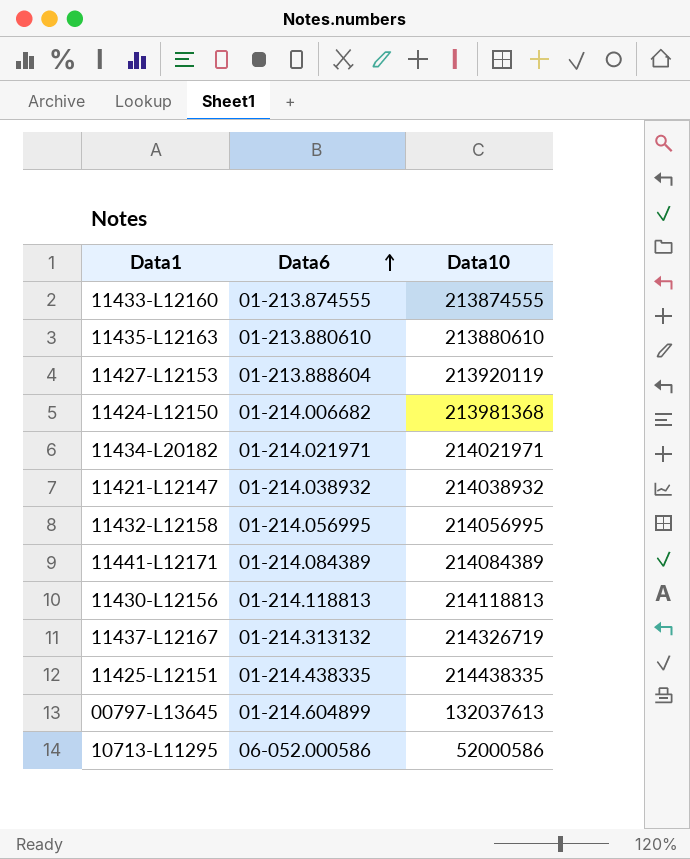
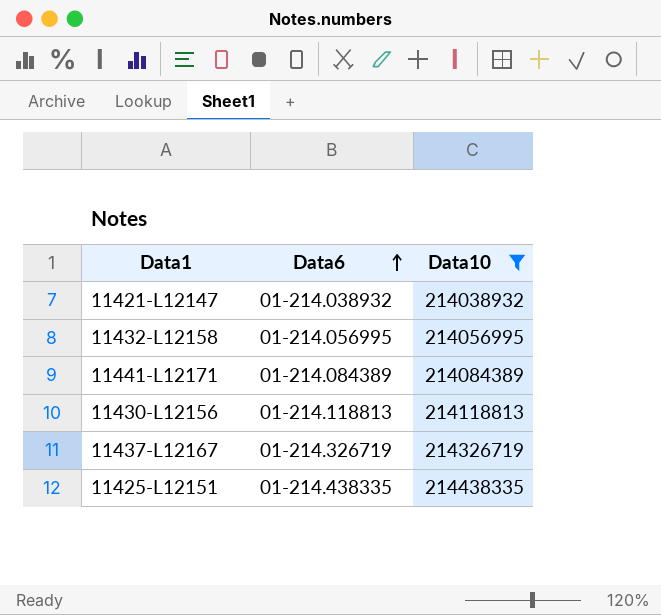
filter: none -> Data10 >= 214038932
11437-L12167 | Data6: 01-214.313132 -> 01-214.326719

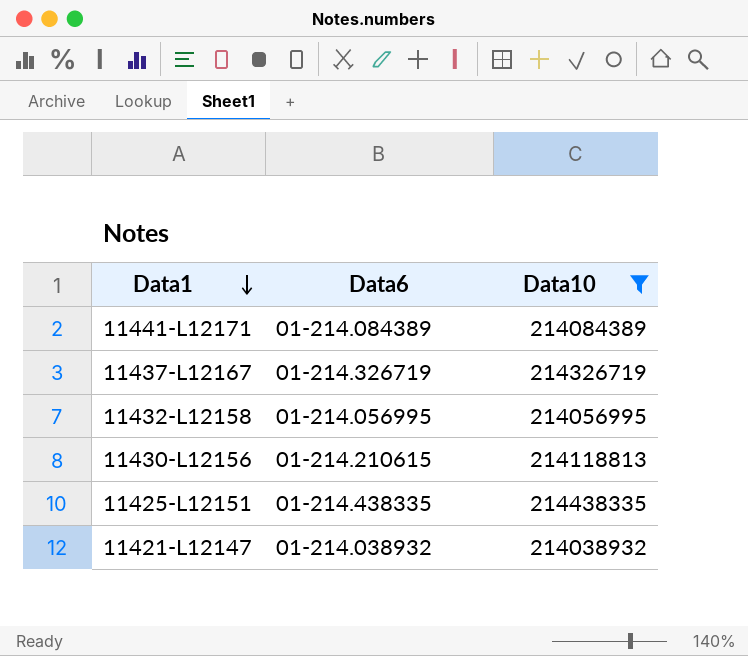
row order: Data6 ascending -> Data1 descending
11430-L12156 | Data6: 01-214.118813 -> 01-214.210615

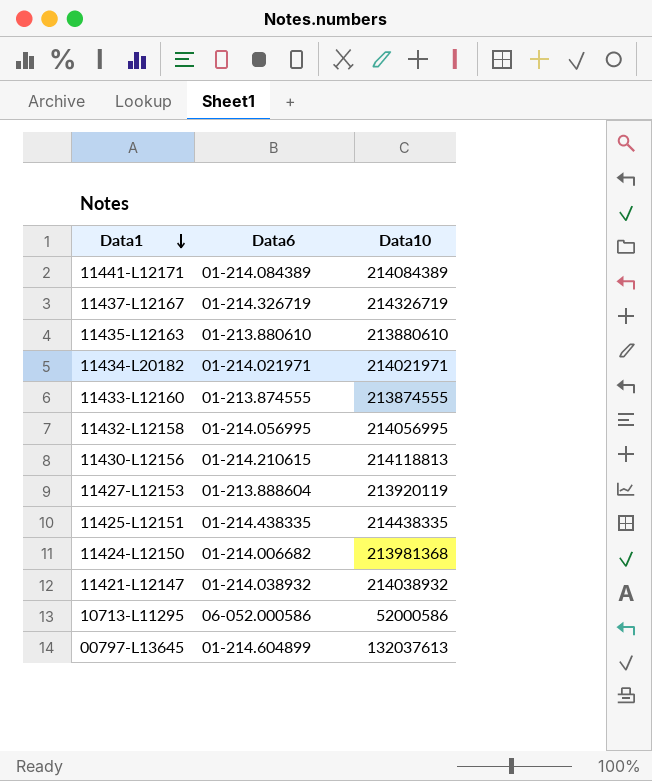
filter: Data10 >= 214038932 -> none

